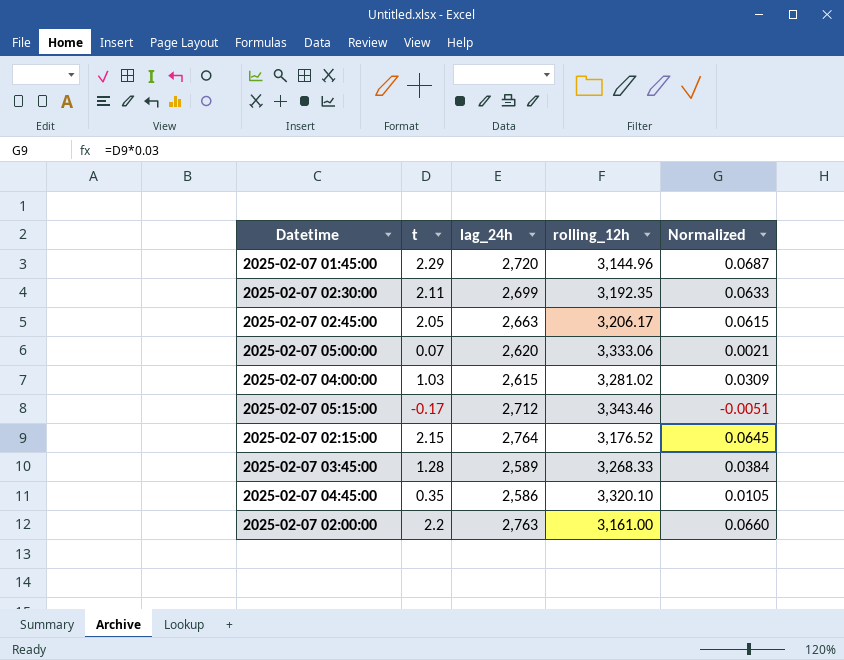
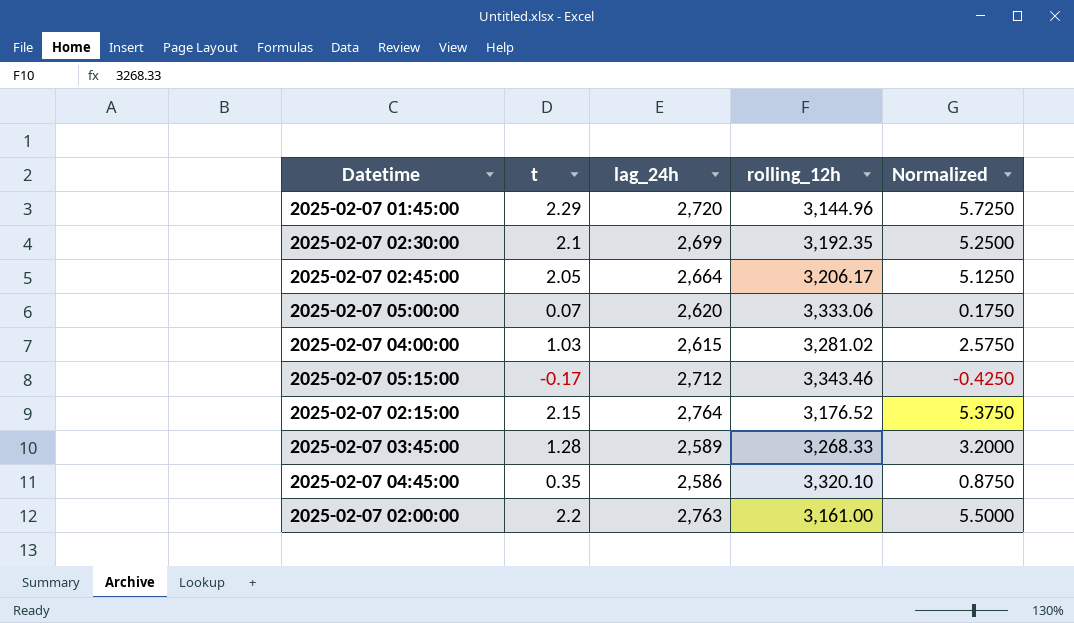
column Normalized | formula: [t] * 0.03 -> [t] * 2.5
2025-02-07 02:30:00 | t: 2.11 -> 2.1
2025-02-07 02:45:00 | lag_24h: 2,663 -> 2,664

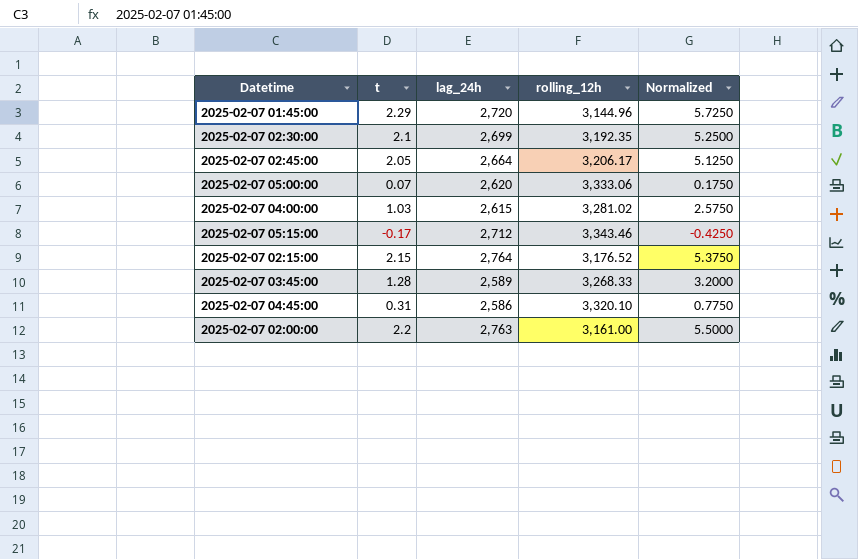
2025-02-07 04:45:00 | t: 0.35 -> 0.31
2025-02-07 04:45:00 | Normalized: 0.8750 -> 0.7750

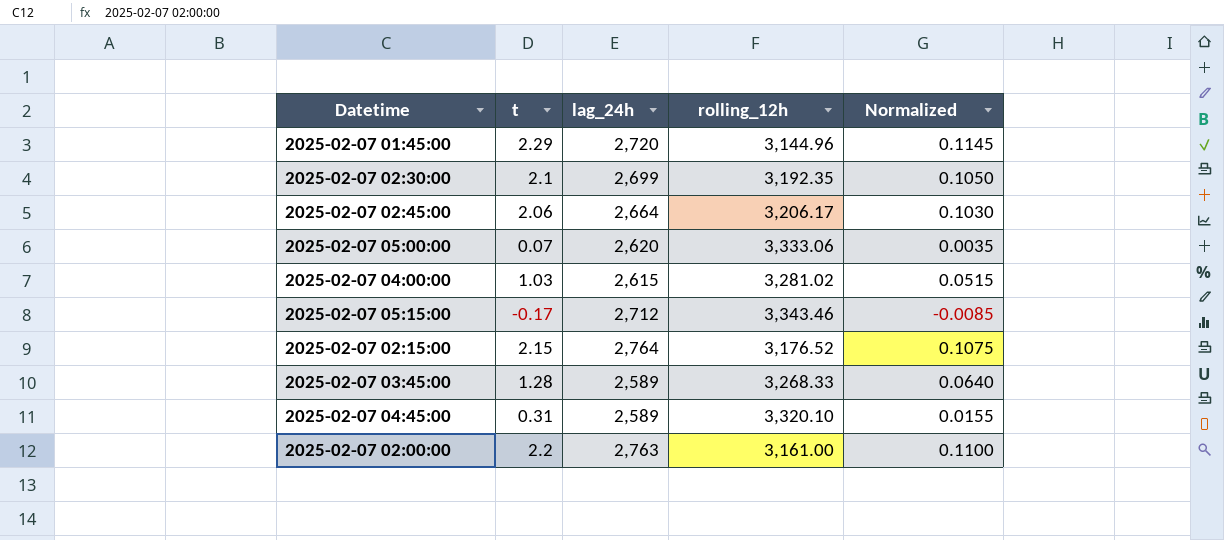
column Normalized | formula: [t] * 2.5 -> [t] * 0.05
2025-02-07 02:45:00 | t: 2.05 -> 2.06
2025-02-07 04:45:00 | lag_24h: 2,586 -> 2,589

